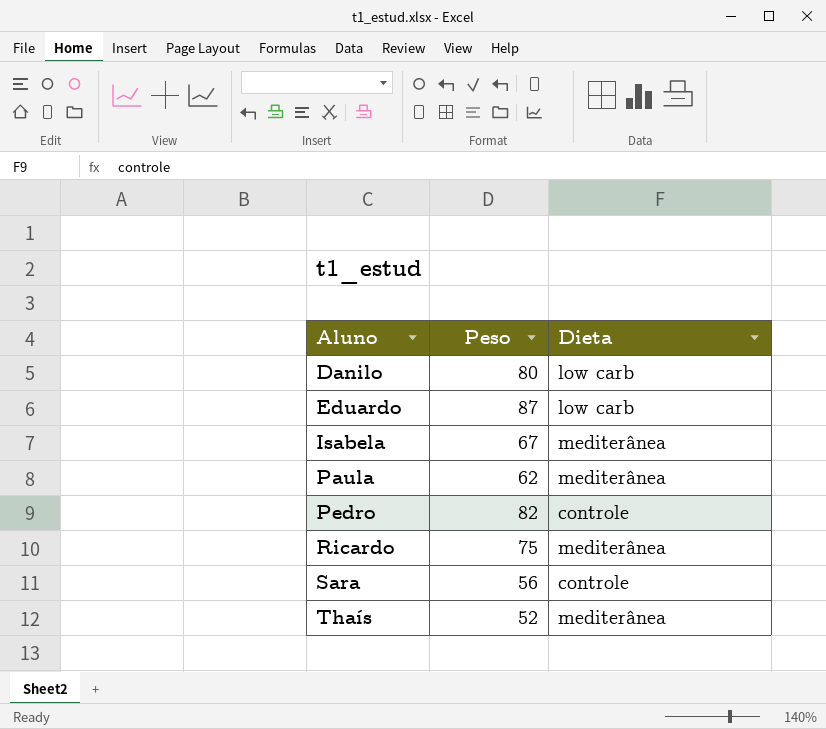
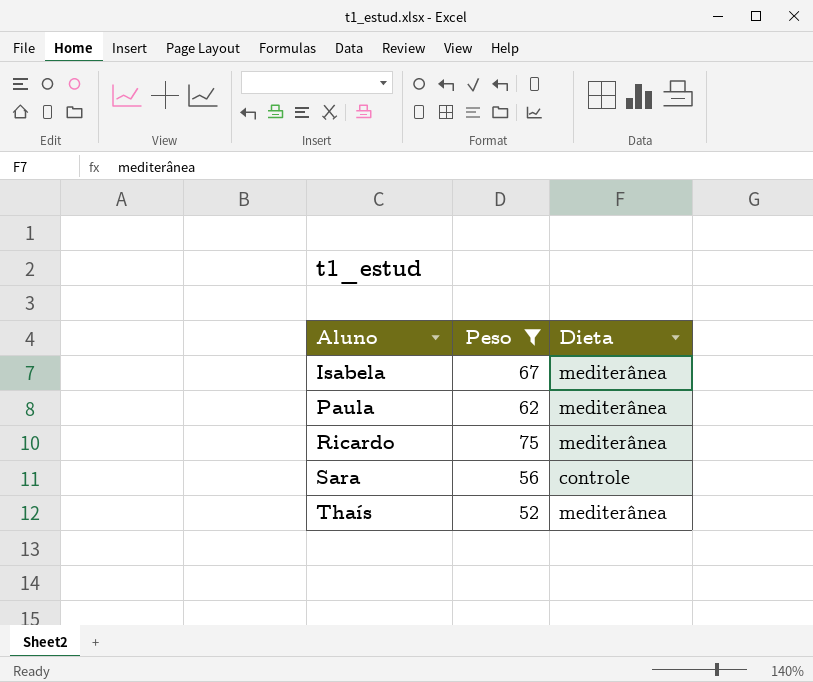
filter: none -> Peso <= 75

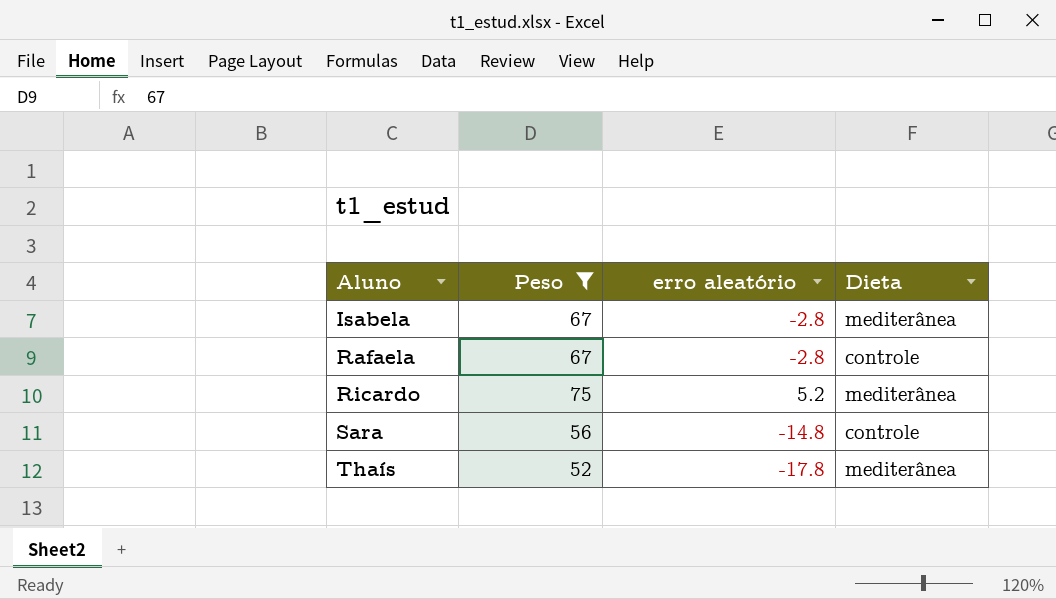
column erro aleatório | position: none -> 3
row Paula: 62 | mediterânea -> none
row Rafaela: none -> 67 | -2.8 | controle

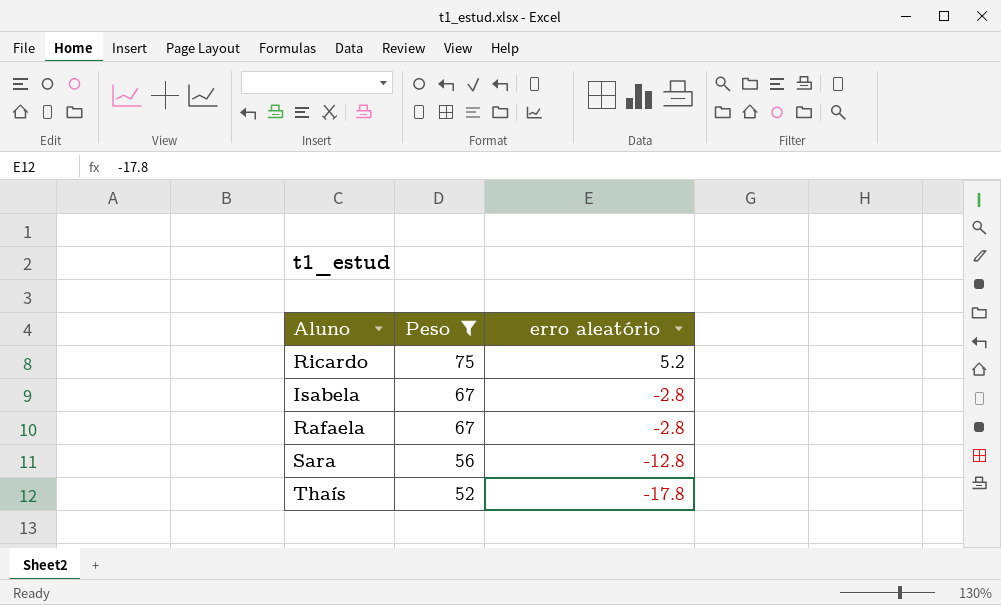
row order: Aluno ascending -> Peso descending
column Dieta | position: 4 -> none
Sara | erro aleatório: -14.8 -> -12.8

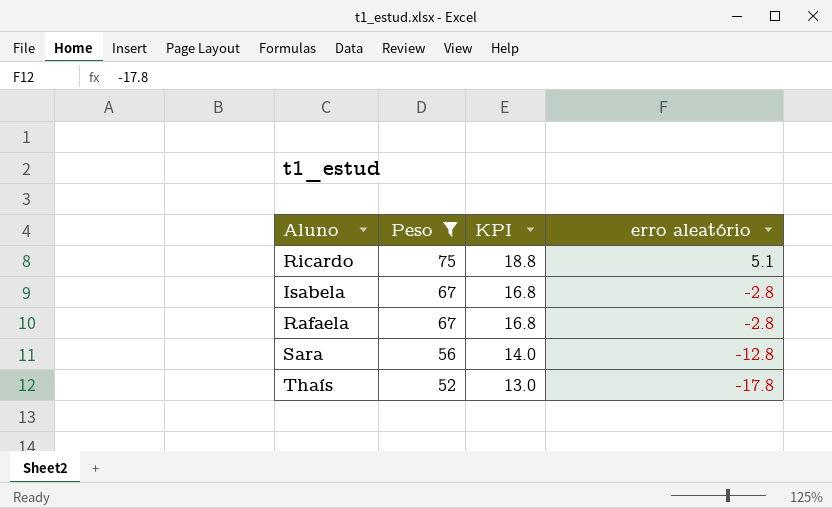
column KPI | formula: none -> [Peso] * 0.25
Ricardo | erro aleatório: 5.2 -> 5.1

